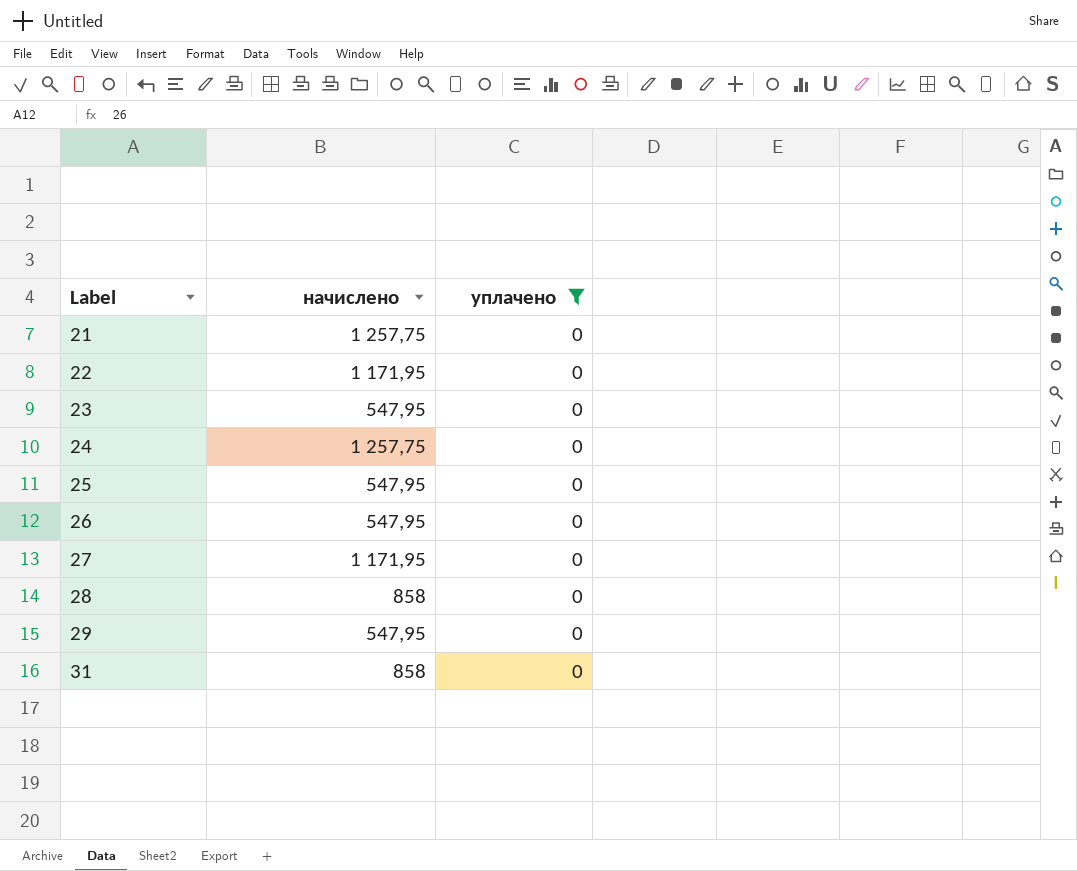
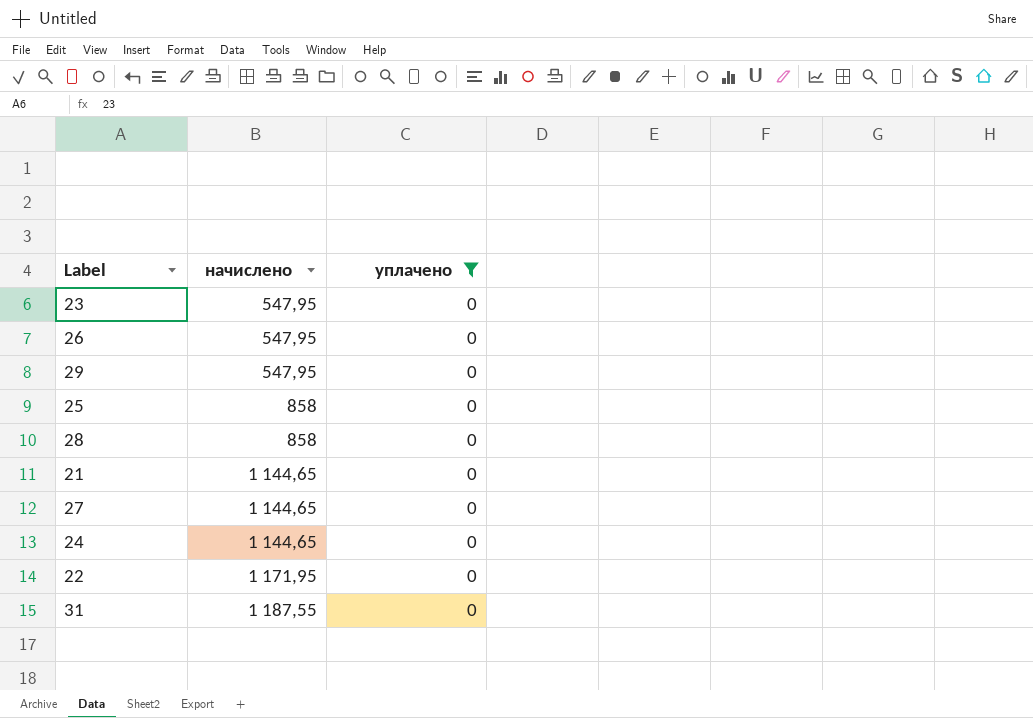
row order: Label ascending -> начислено ascending
25 | начислено: 547,95 -> 858
21 | начислено: 1 257,75 -> 1 144,65
27 | начислено: 1 171,95 -> 1 144,65
24 | начислено: 1 257,75 -> 1 144,65
31 | начислено: 858 -> 1 187,55

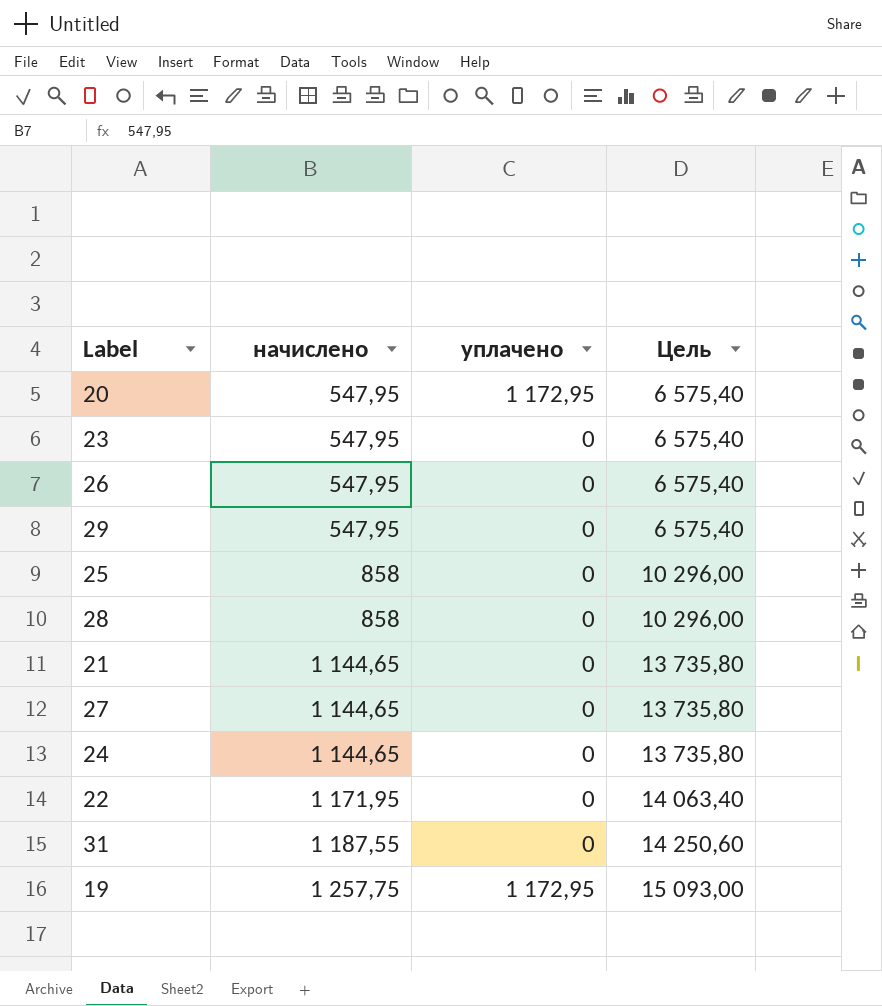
filter: уплачено = 0 -> none
column Цель | formula: none -> [начислено] * 12

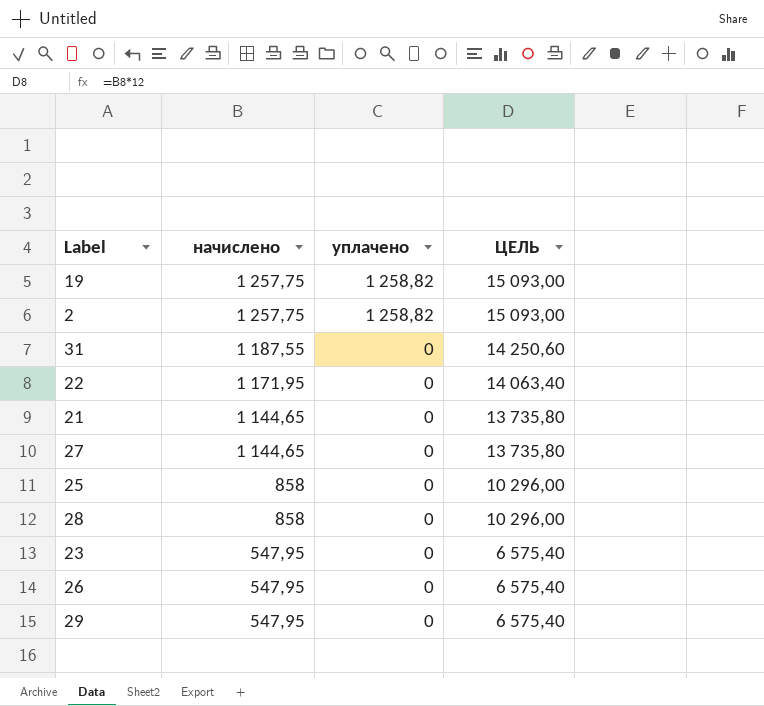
row order: начислено ascending -> начислено descending
column name: Цель -> ЦЕЛЬ
row 20: 547,95 | 1 172,95 | 6 575,40 -> none
row 24: 1 144,65 | 0 | 13 735,80 -> none
19 | уплачено: 1 172,95 -> 1 258,82
row 2: none -> 1 257,75 | 1 258,82 | 15 093,00

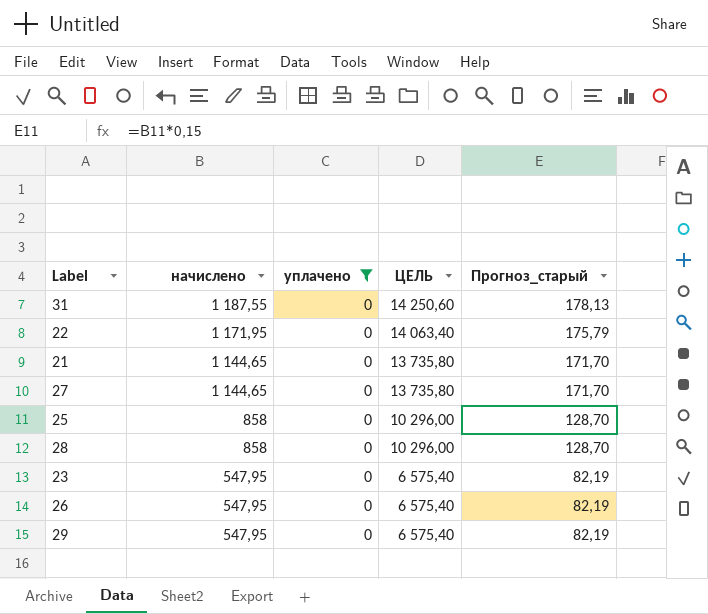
filter: none -> уплачено = 0
column Прогноз_старый | formula: none -> [начислено] * 0,15

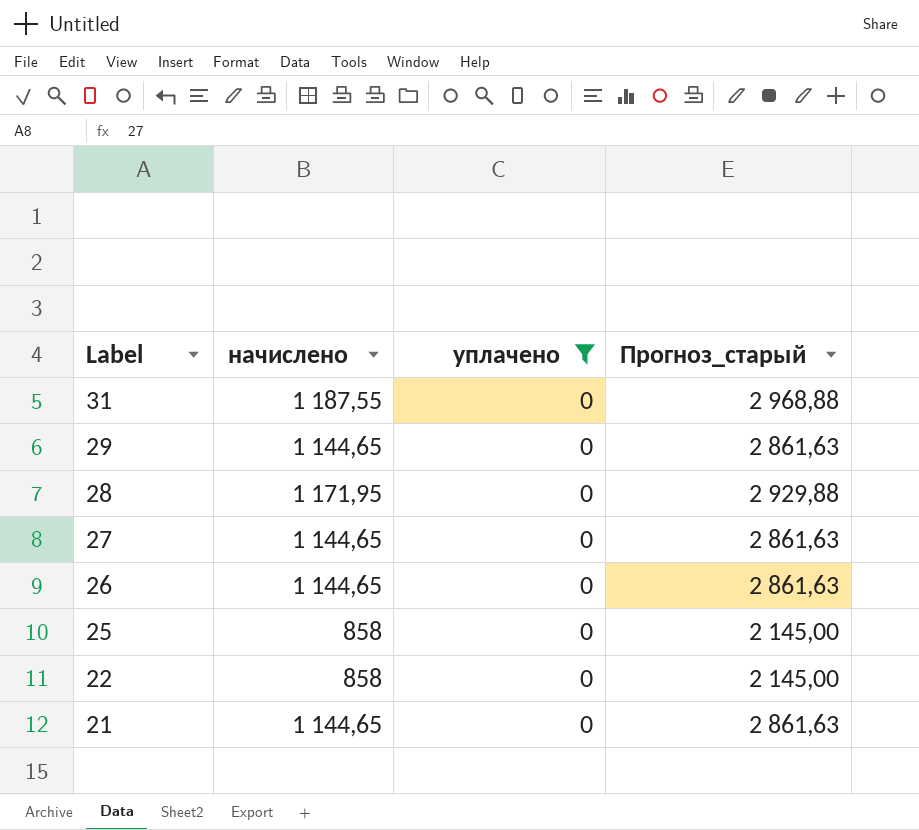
row order: начислено descending -> Label descending
column ЦЕЛЬ | formula: [начислено] * 12 -> none
column Прогноз_старый | formula: [начислено] * 0,15 -> [начислено] * 2,5
row 23: 547,95 | 0 | 6 575,40 | 82,19 -> none
29 | начислено: 547,95 -> 1 144,65
28 | начислено: 858 -> 1 171,95
26 | начислено: 547,95 -> 1 144,65
22 | начислено: 1 171,95 -> 858

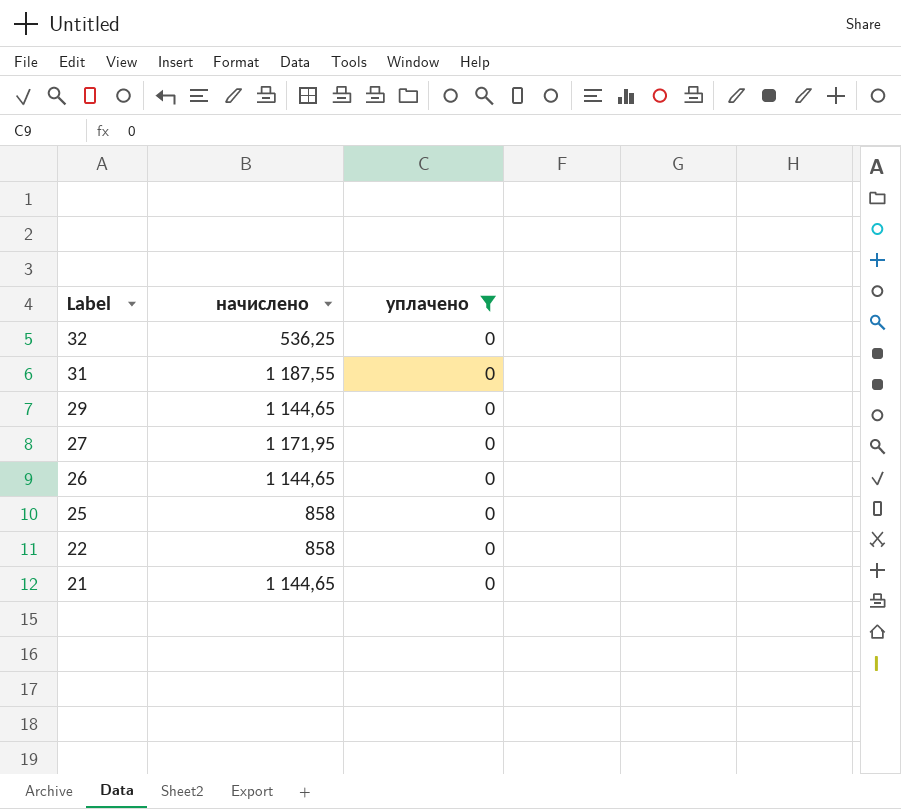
column Прогноз_старый | formula: [начислено] * 2,5 -> none
row 28: 1 171,95 | 0 | 2 929,88 -> none
row 32: none -> 536,25 | 0
27 | начислено: 1 144,65 -> 1 171,95

